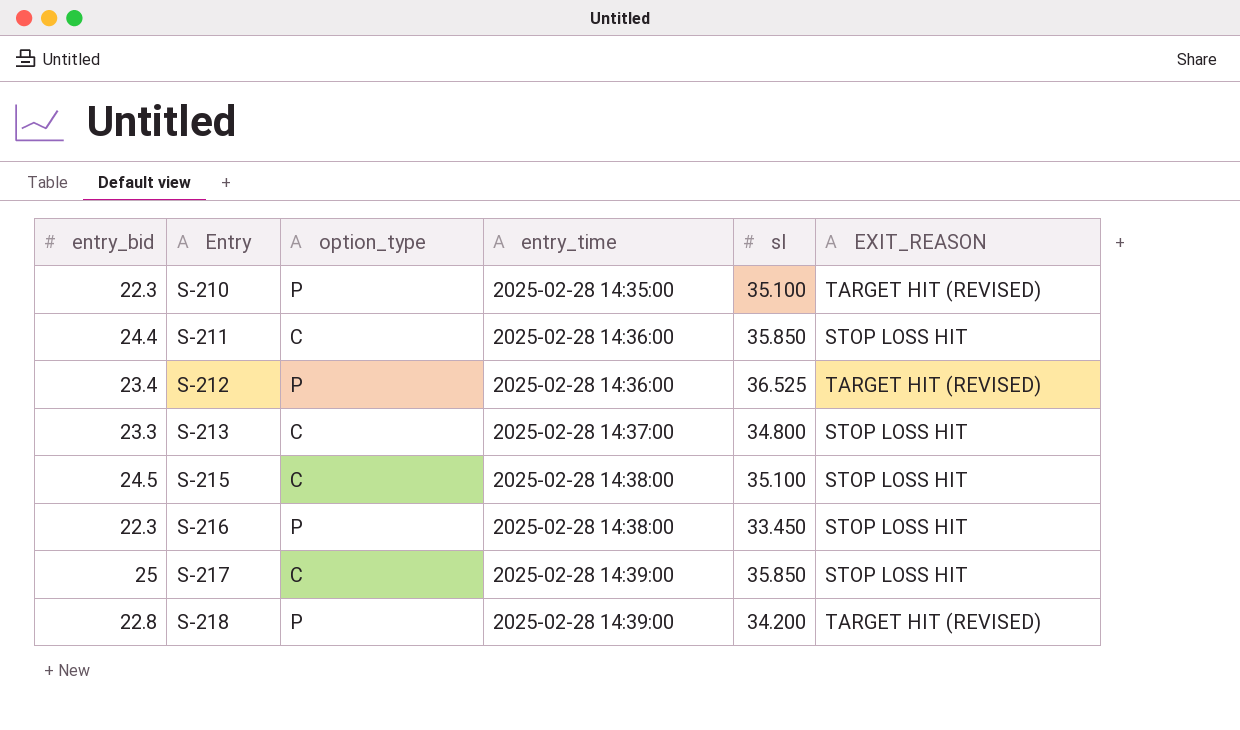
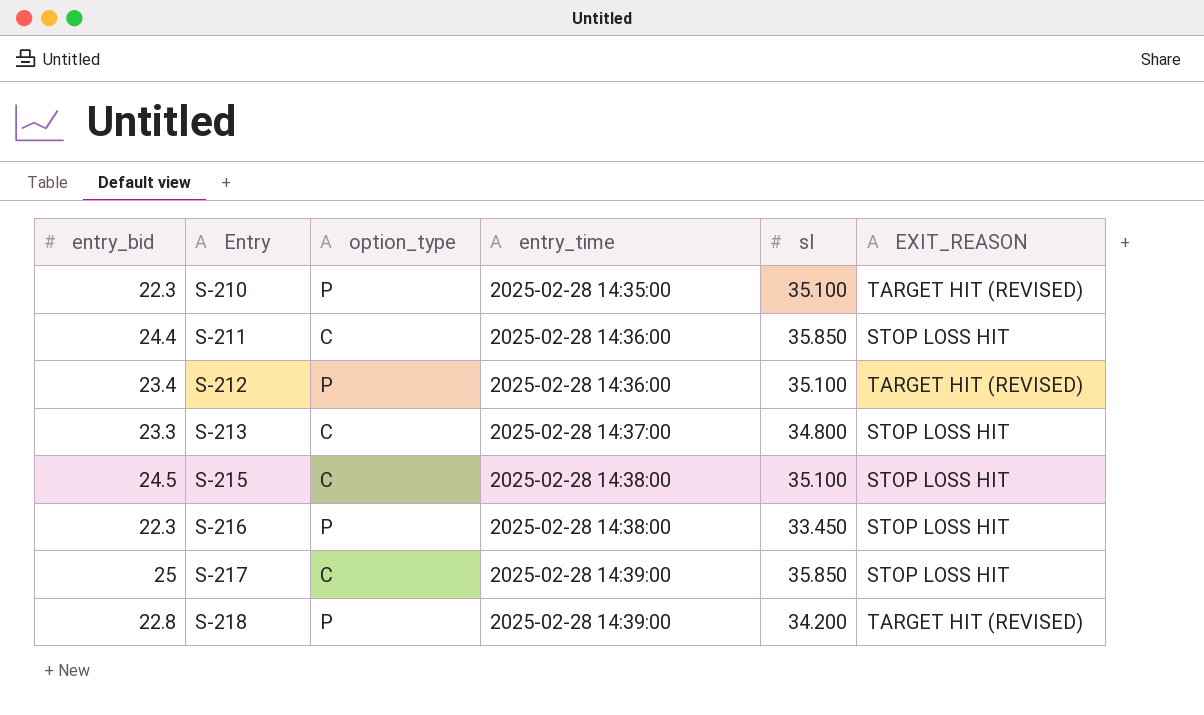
S-212 | sl: 36.525 -> 35.100

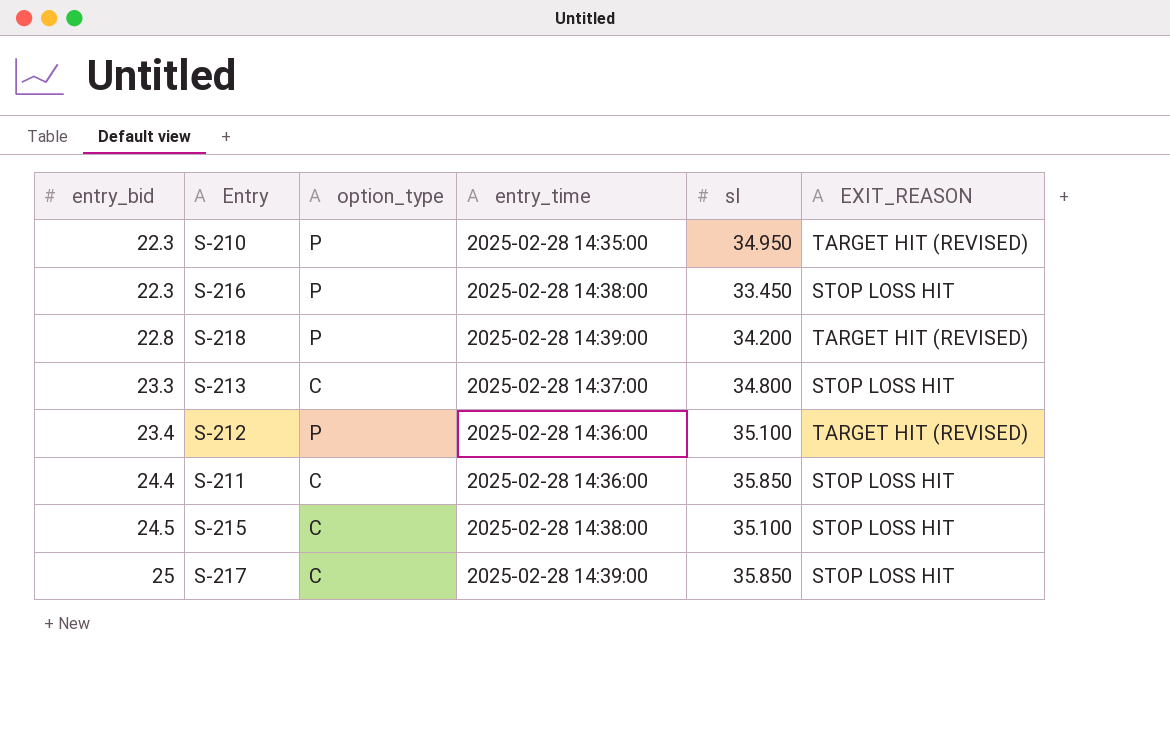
row order: Entry ascending -> entry_bid ascending
S-210 | sl: 35.100 -> 34.950

